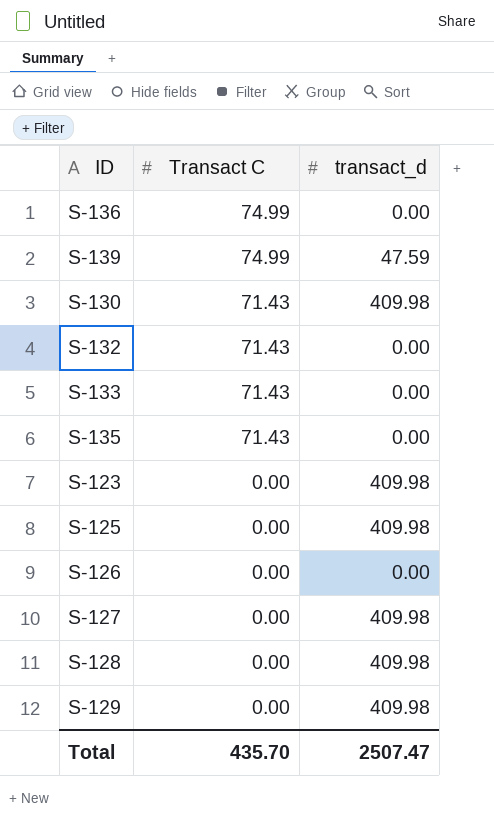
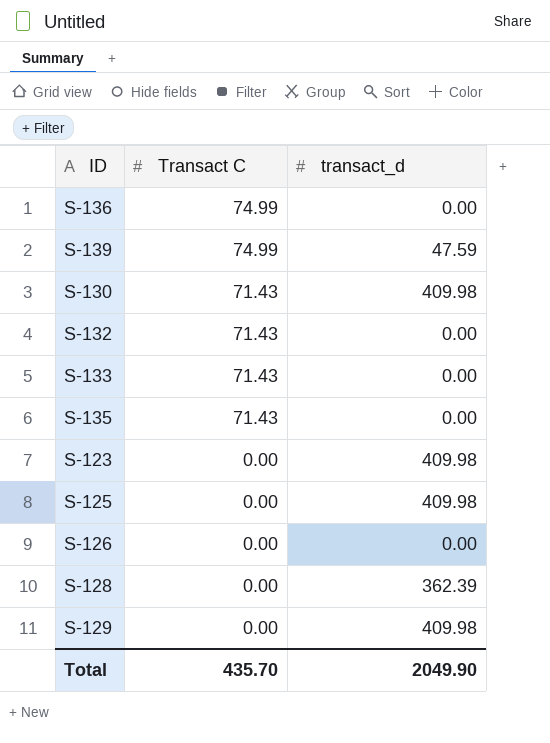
row S-127: 0.00 | 409.98 -> none
S-128 | transact_d: 409.98 -> 362.39
Total | transact_d: 2507.47 -> 2049.90

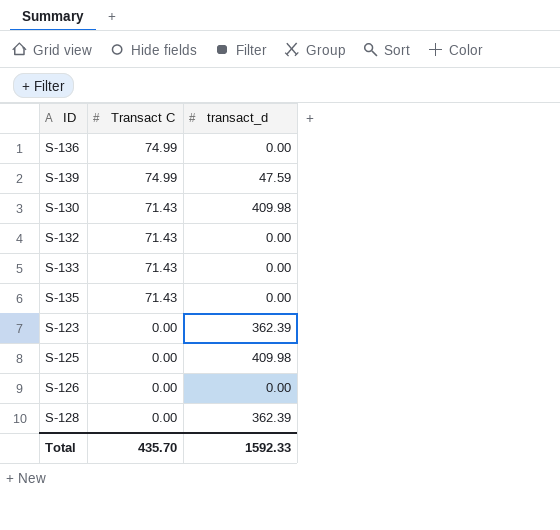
row S-129: 0.00 | 409.98 -> none
S-123 | transact_d: 409.98 -> 362.39
Total | transact_d: 2049.90 -> 1592.33

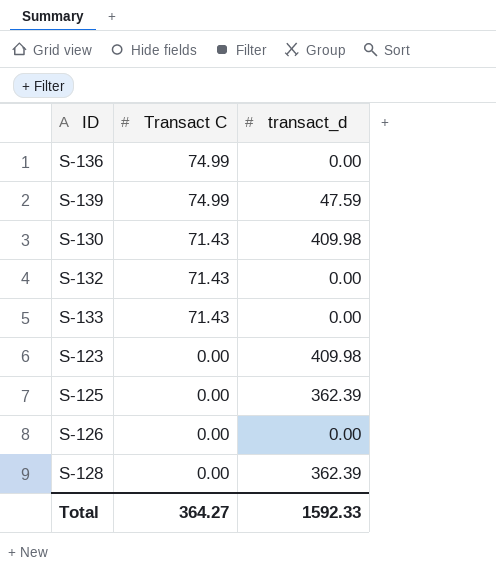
row S-135: 71.43 | 0.00 -> none
S-123 | transact_d: 362.39 -> 409.98
S-125 | transact_d: 409.98 -> 362.39
Total | Transact C: 435.70 -> 364.27

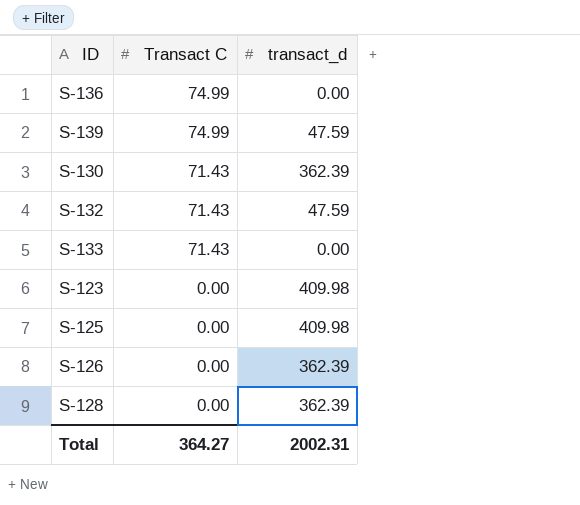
S-130 | transact_d: 409.98 -> 362.39
S-132 | transact_d: 0.00 -> 47.59
S-125 | transact_d: 362.39 -> 409.98
S-126 | transact_d: 0.00 -> 362.39
Total | transact_d: 1592.33 -> 2002.31

